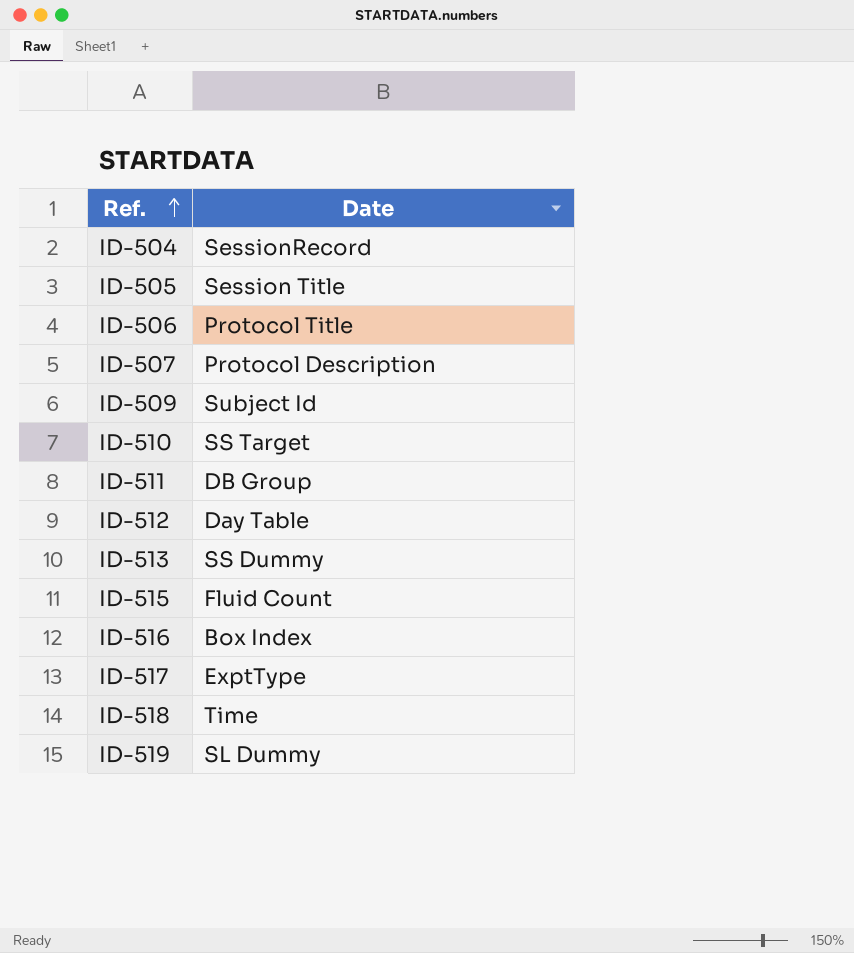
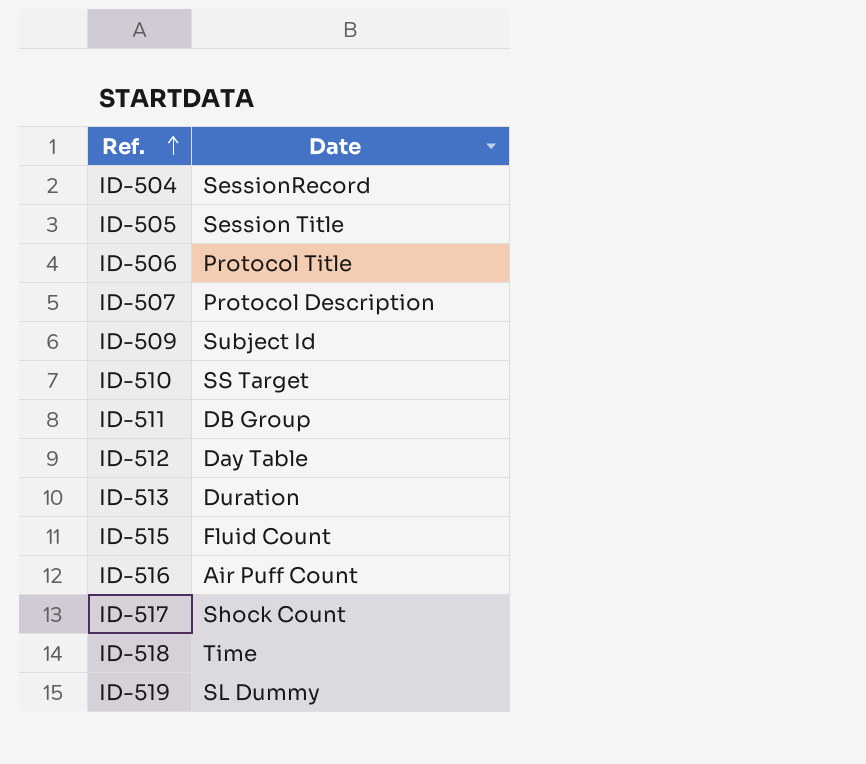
ID-513 | Date: SS Dummy -> Duration
ID-516 | Date: Box Index -> Air Puff Count
ID-517 | Date: ExptType -> Shock Count

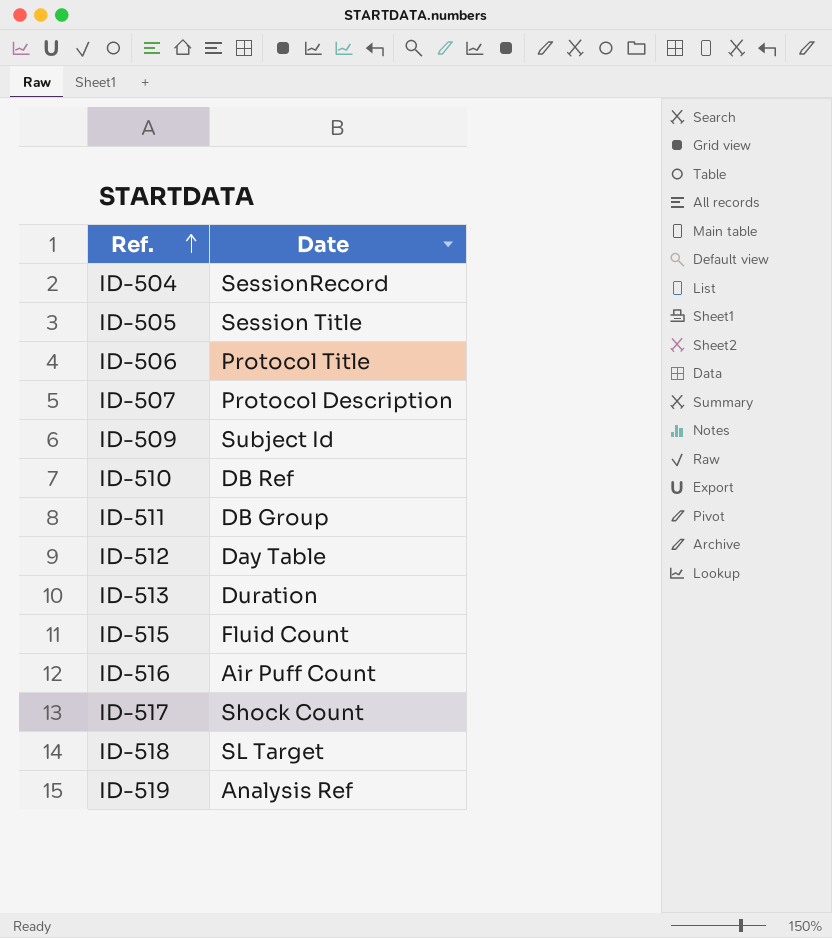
ID-510 | Date: SS Target -> DB Ref
ID-518 | Date: Time -> SL Target
ID-519 | Date: SL Dummy -> Analysis Ref

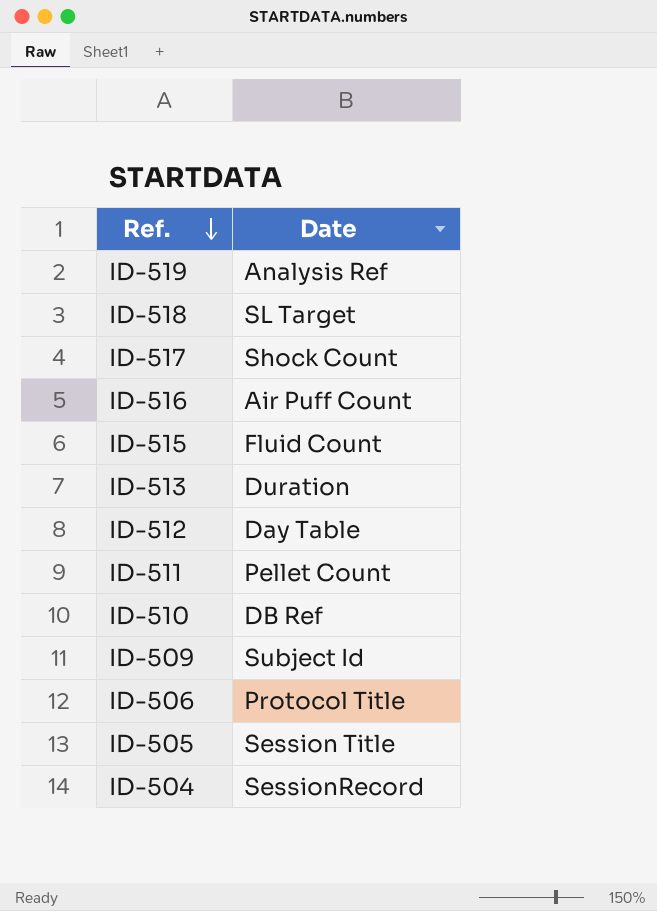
row order: Ref. ascending -> Ref. descending
row ID-507: Protocol Description -> none
ID-511 | Date: DB Group -> Pellet Count

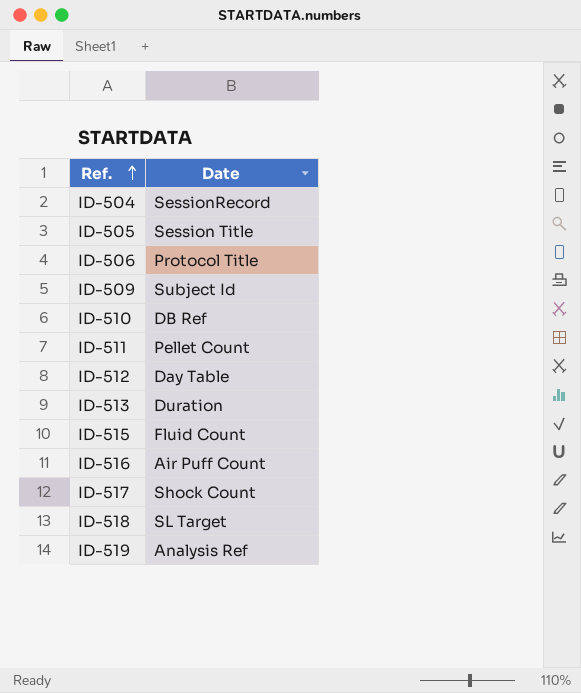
row order: Ref. descending -> Ref. ascending

